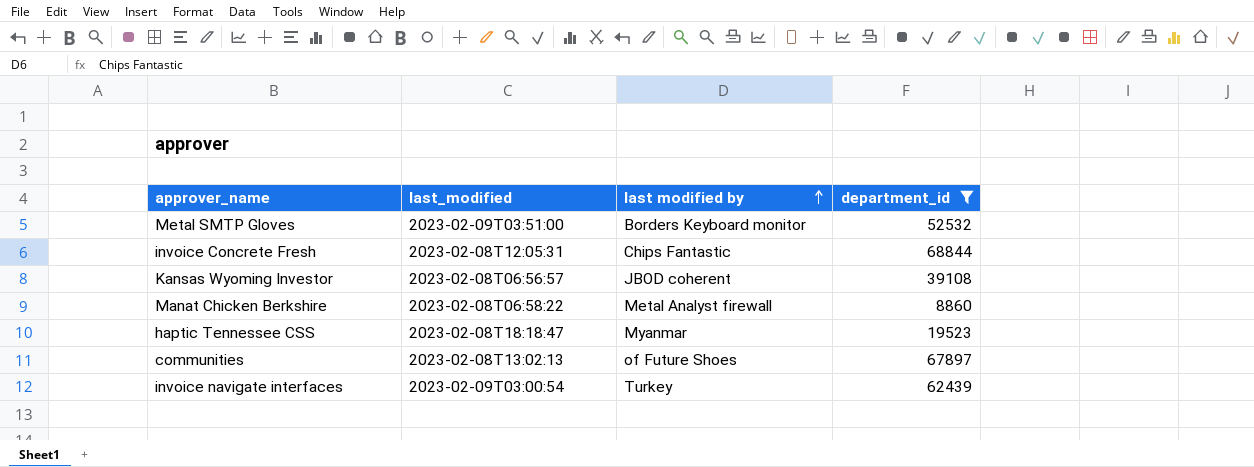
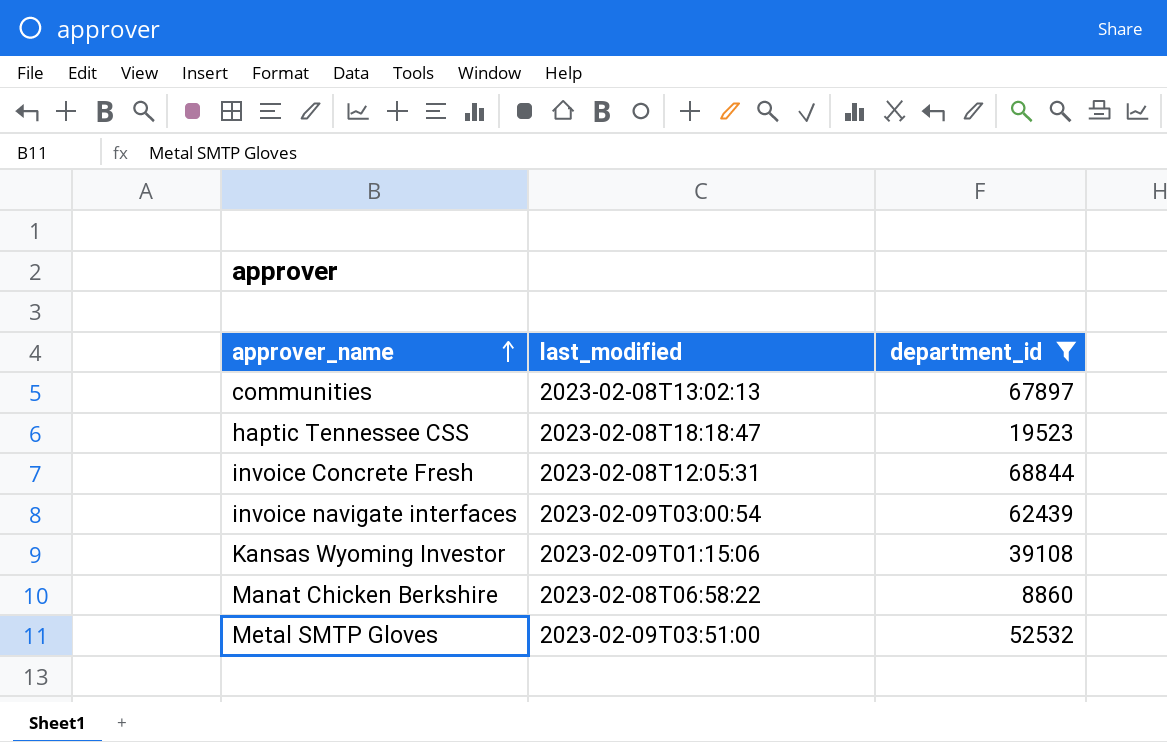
row order: last modified by ascending -> approver_name ascending
column last modified by | position: 3 -> none
Kansas Wyoming Investor | last_modified: 2023-02-08T06:56:57 -> 2023-02-09T01:15:06

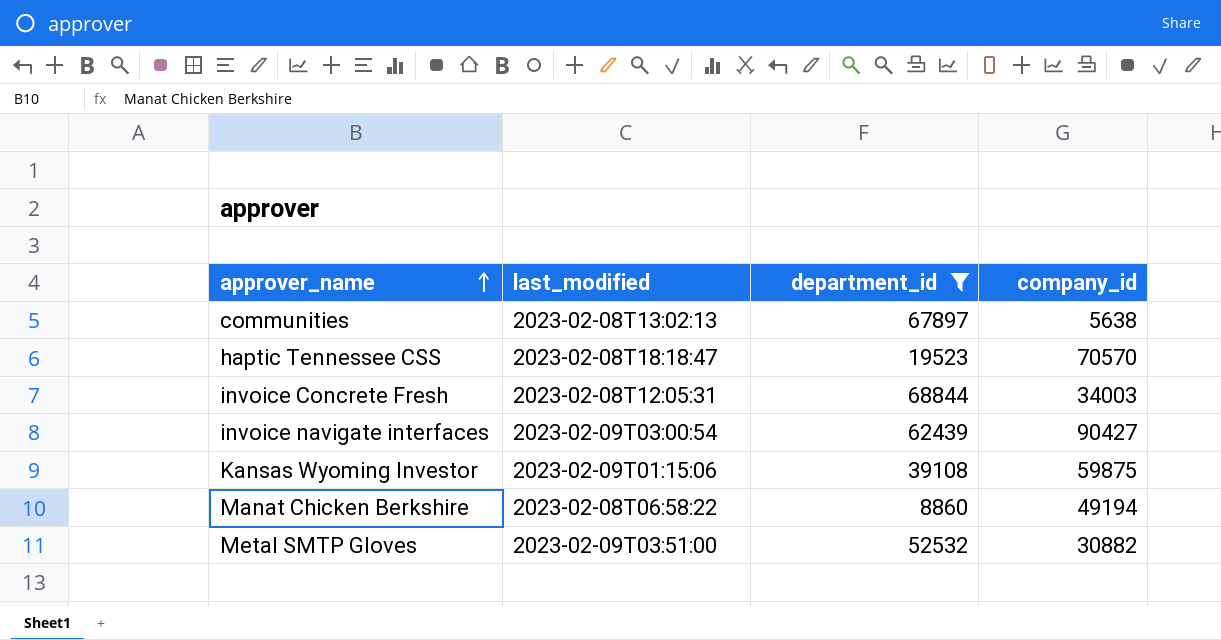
column company_id | position: none -> 4

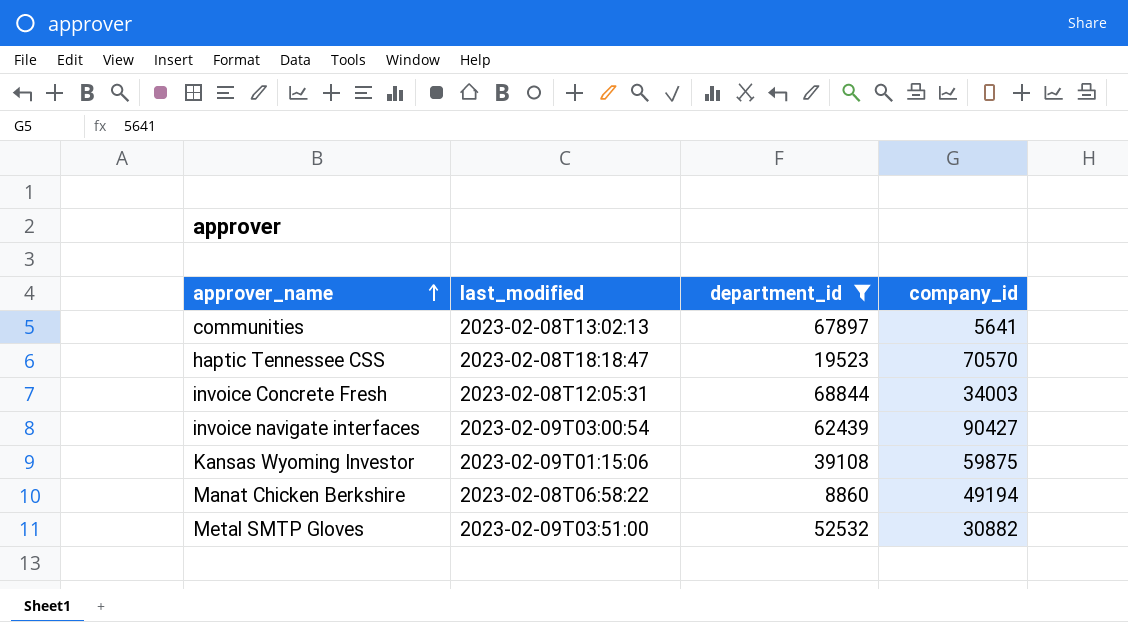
communities | company_id: 5638 -> 5641

